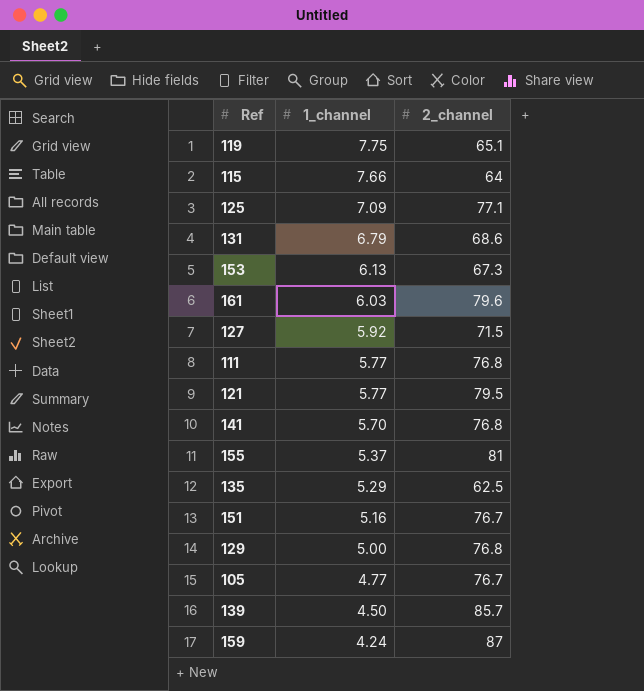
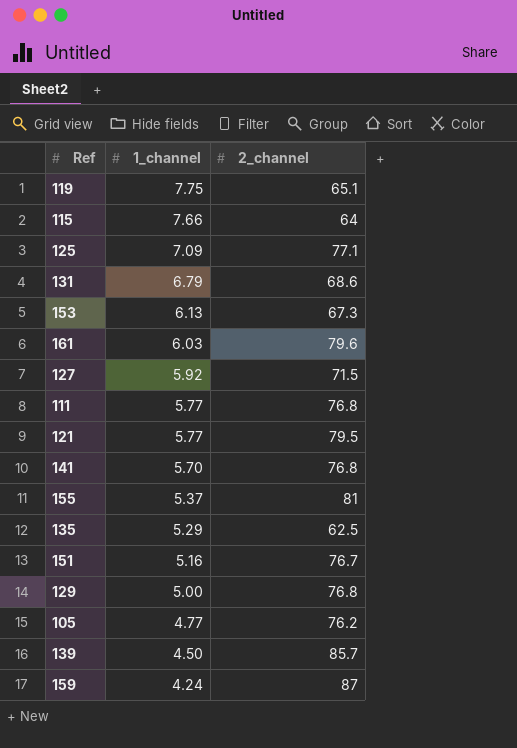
105 | 2_channel: 76.7 -> 76.2

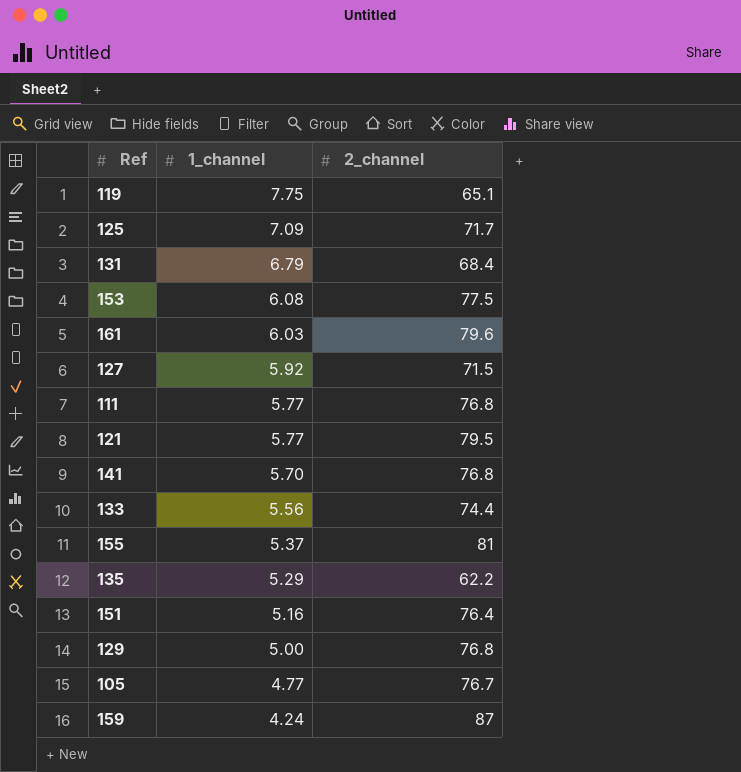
row 115: 7.66 | 64 -> none
row 139: 4.50 | 85.7 -> none
125 | 2_channel: 77.1 -> 71.7
131 | 2_channel: 68.6 -> 68.4
153 | 1_channel: 6.13 -> 6.08
153 | 2_channel: 67.3 -> 77.5
row 133: none -> 5.56 | 74.4
135 | 2_channel: 62.5 -> 62.2
151 | 2_channel: 76.7 -> 76.4
105 | 2_channel: 76.2 -> 76.7

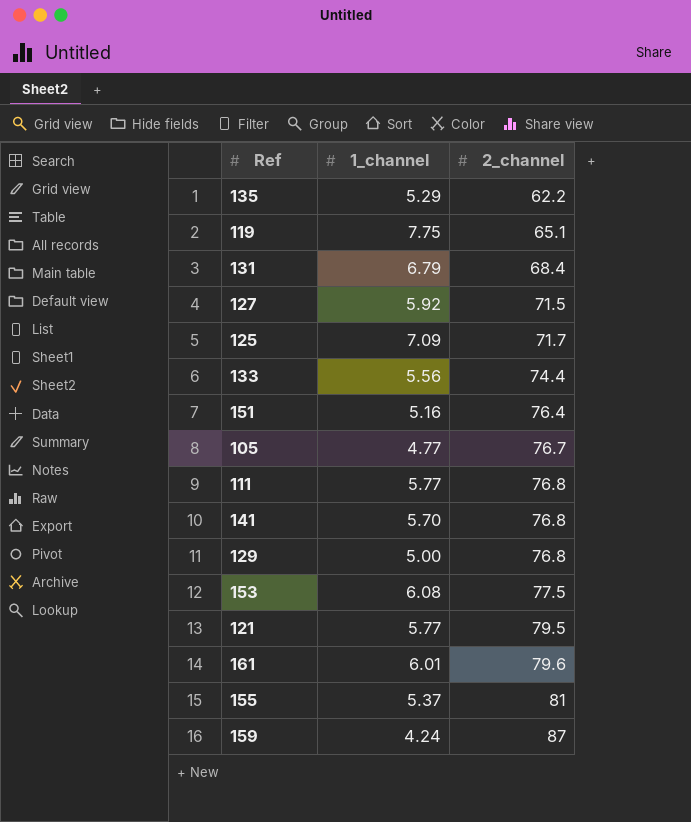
row order: 1_channel descending -> 2_channel ascending
161 | 1_channel: 6.03 -> 6.01

